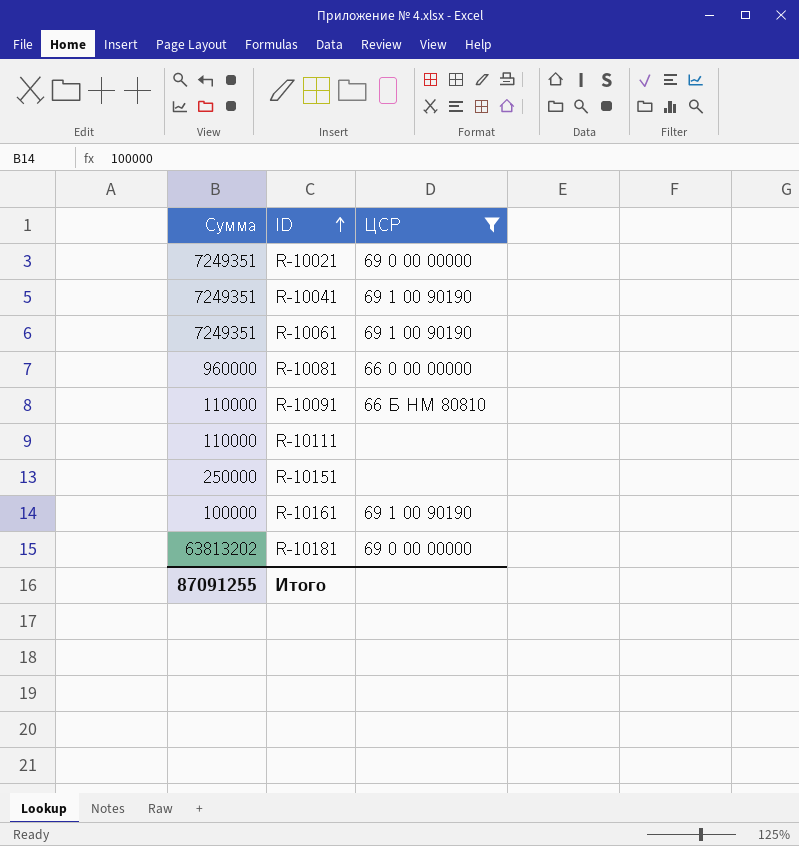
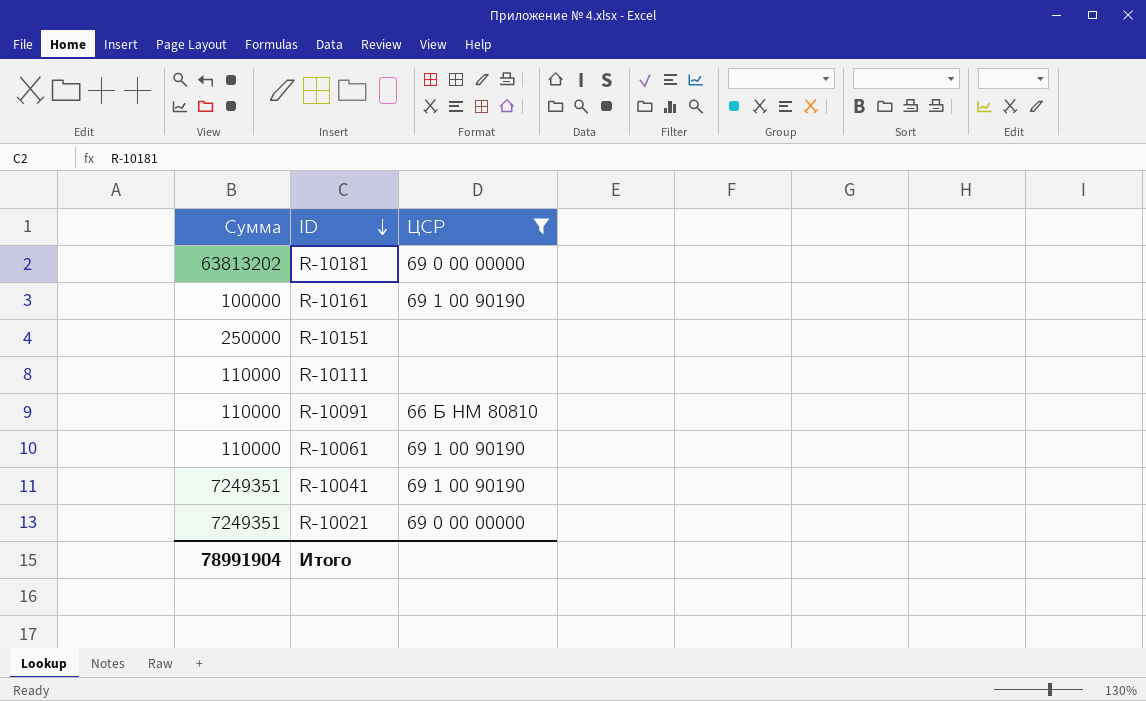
row order: ID ascending -> ID descending
row R-10081: 960000 | 66 0 00 00000 -> none
R-10061 | Сумма: 7249351 -> 110000
Итого | Сумма: 87091255 -> 78991904

